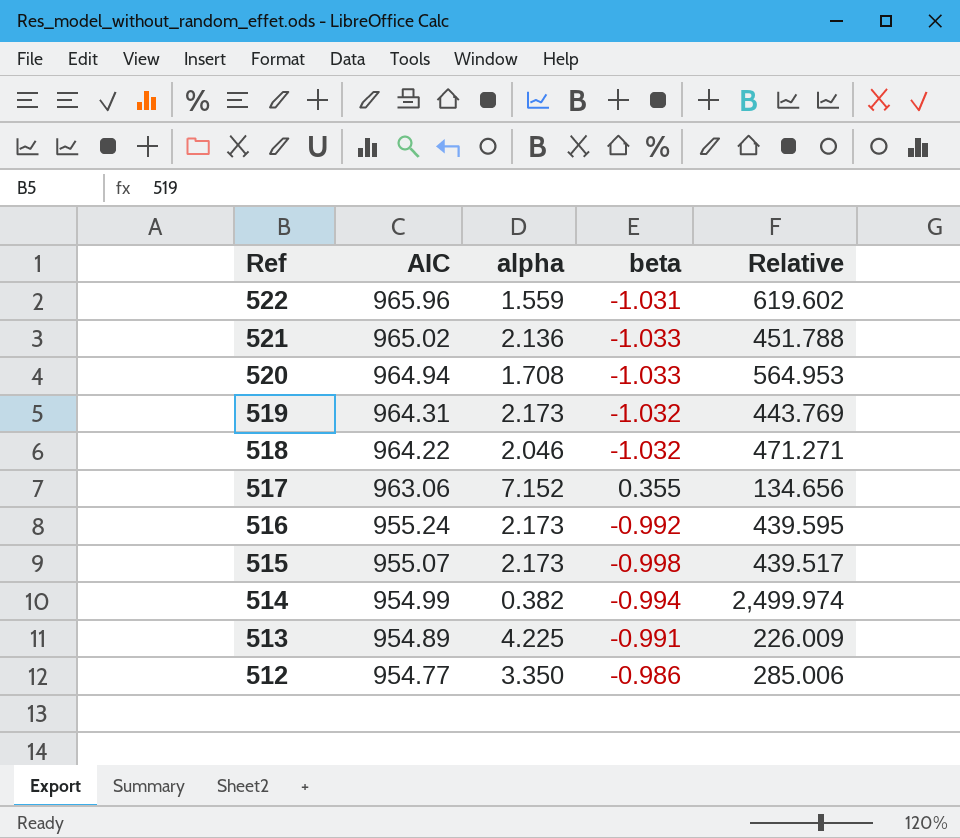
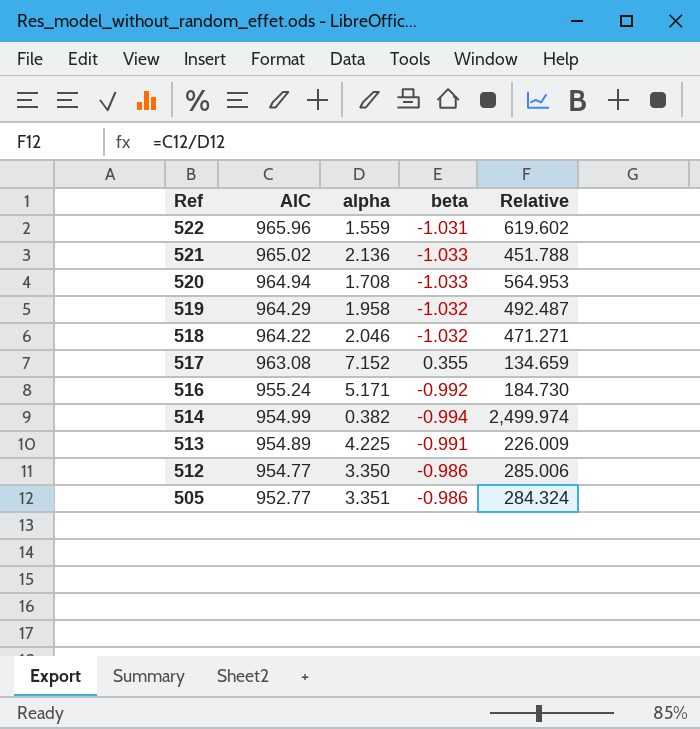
row 515: 955.07 | 2.173 | -0.998 | 439.517 -> none
519 | AIC: 964.31 -> 964.29
519 | alpha: 2.173 -> 1.958
519 | Relative: 443.769 -> 492.487
517 | AIC: 963.06 -> 963.08
517 | Relative: 134.656 -> 134.659
516 | alpha: 2.173 -> 5.171
516 | Relative: 439.595 -> 184.730
row 505: none -> 952.77 | 3.351 | -0.986 | 284.324

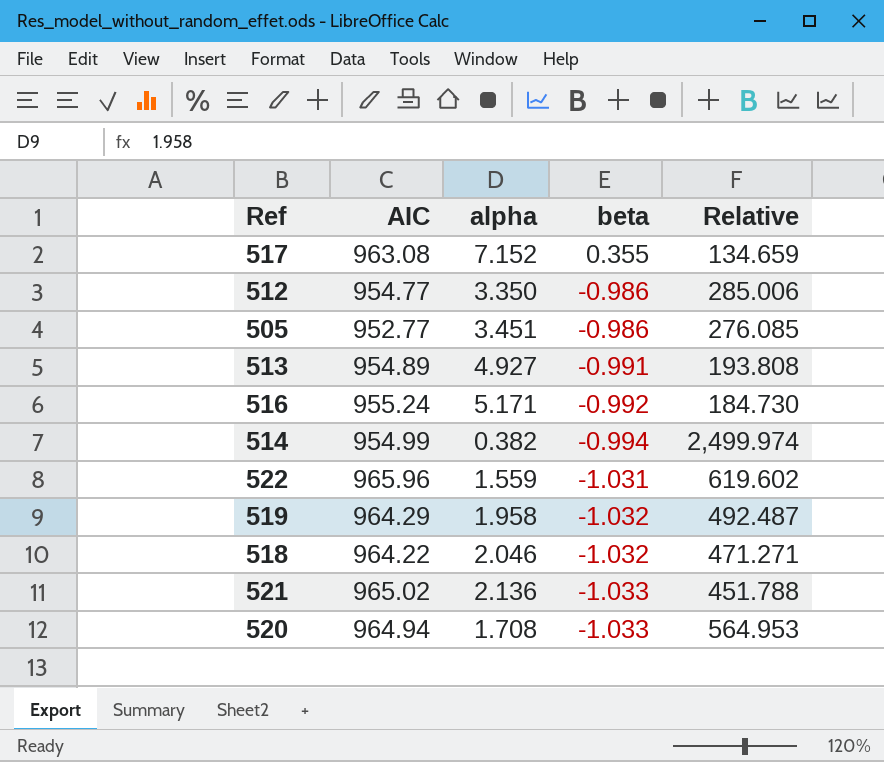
row order: Ref descending -> beta descending
505 | alpha: 3.351 -> 3.451
505 | Relative: 284.324 -> 276.085
513 | alpha: 4.225 -> 4.927
513 | Relative: 226.009 -> 193.808

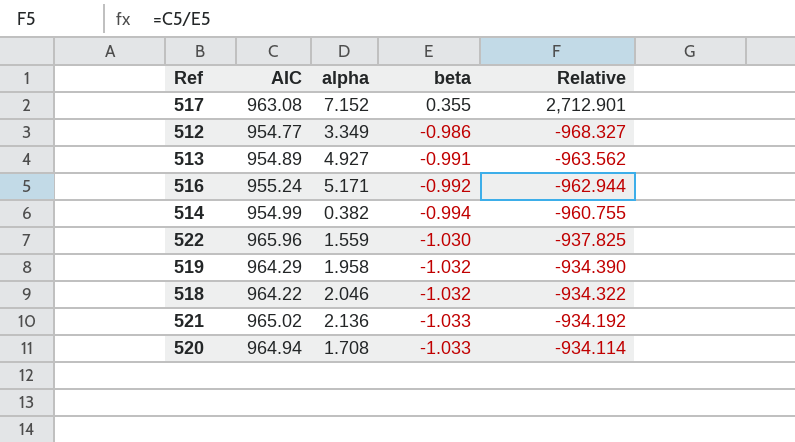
column Relative | formula: [AIC] / [alpha] -> [AIC] / [beta]
row 505: 952.77 | 3.451 | -0.986 | 276.085 -> none
512 | alpha: 3.350 -> 3.349
522 | beta: -1.031 -> -1.030

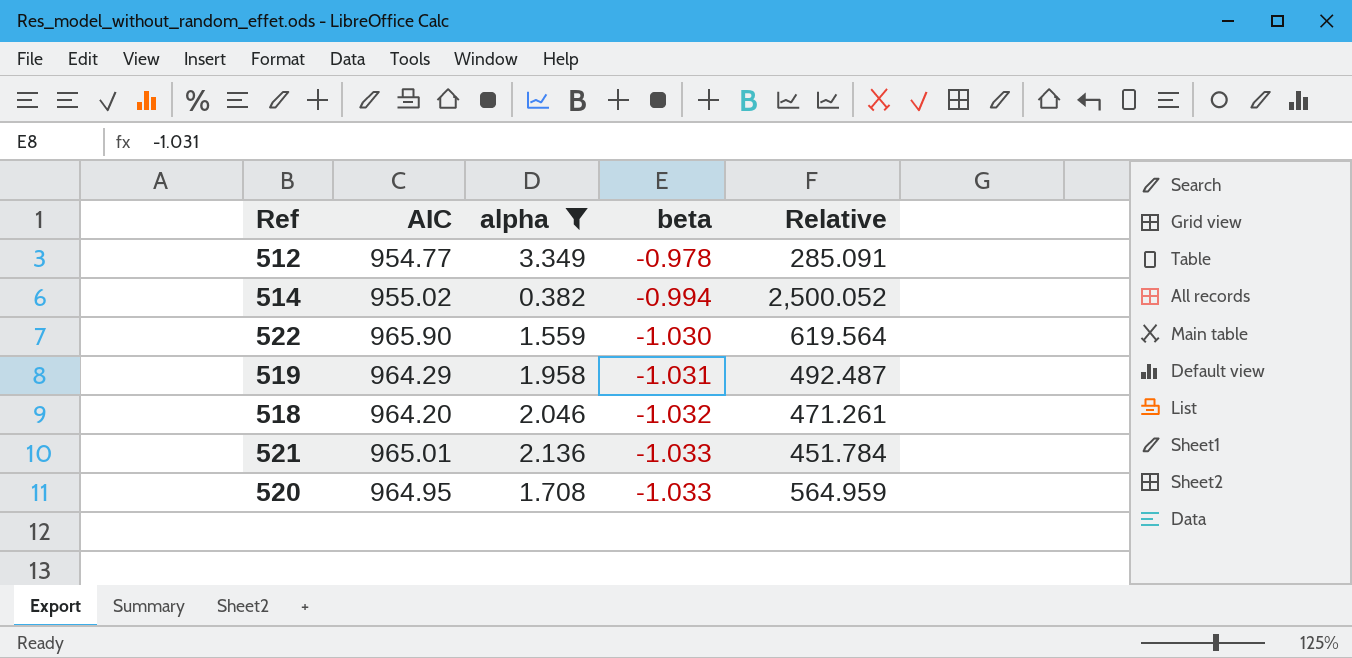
filter: none -> alpha <= 3.349
column Relative | formula: [AIC] / [beta] -> [AIC] / [alpha]
512 | beta: -0.986 -> -0.978
514 | AIC: 954.99 -> 955.02
522 | AIC: 965.96 -> 965.90
519 | beta: -1.032 -> -1.031
518 | AIC: 964.22 -> 964.20
521 | AIC: 965.02 -> 965.01
520 | AIC: 964.94 -> 964.95

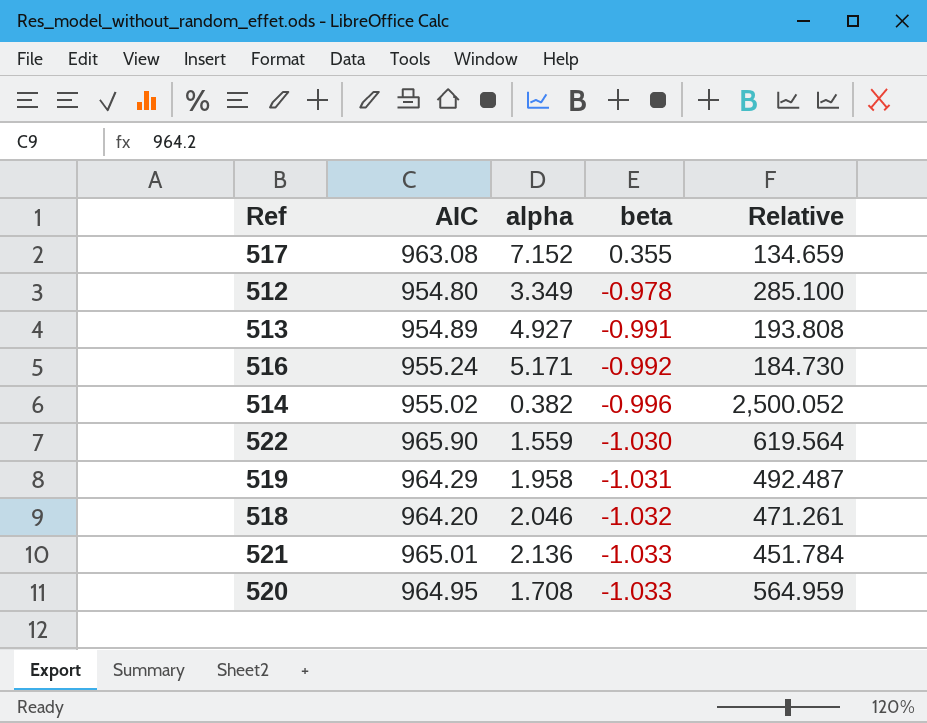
filter: alpha <= 3.349 -> none
512 | AIC: 954.77 -> 954.80
512 | Relative: 285.091 -> 285.100
514 | beta: -0.994 -> -0.996

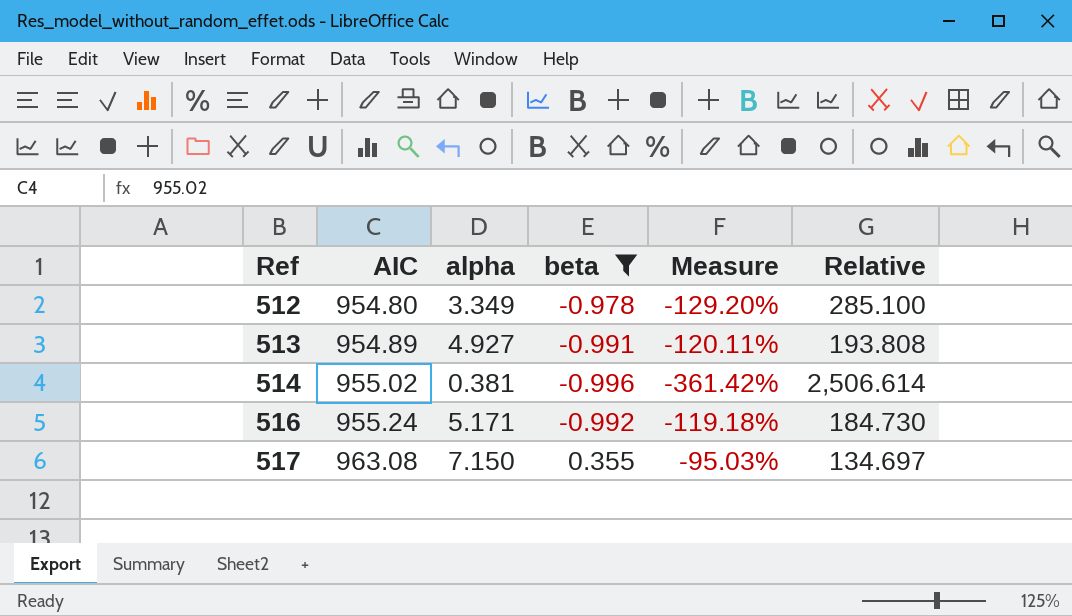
filter: none -> beta >= -0.996
row order: beta descending -> Ref ascending
column Measure | formula: none -> ([beta] - [alpha]) / [alpha]
514 | alpha: 0.382 -> 0.381
514 | Relative: 2,500.052 -> 2,506.614
517 | alpha: 7.152 -> 7.150
517 | Relative: 134.659 -> 134.697

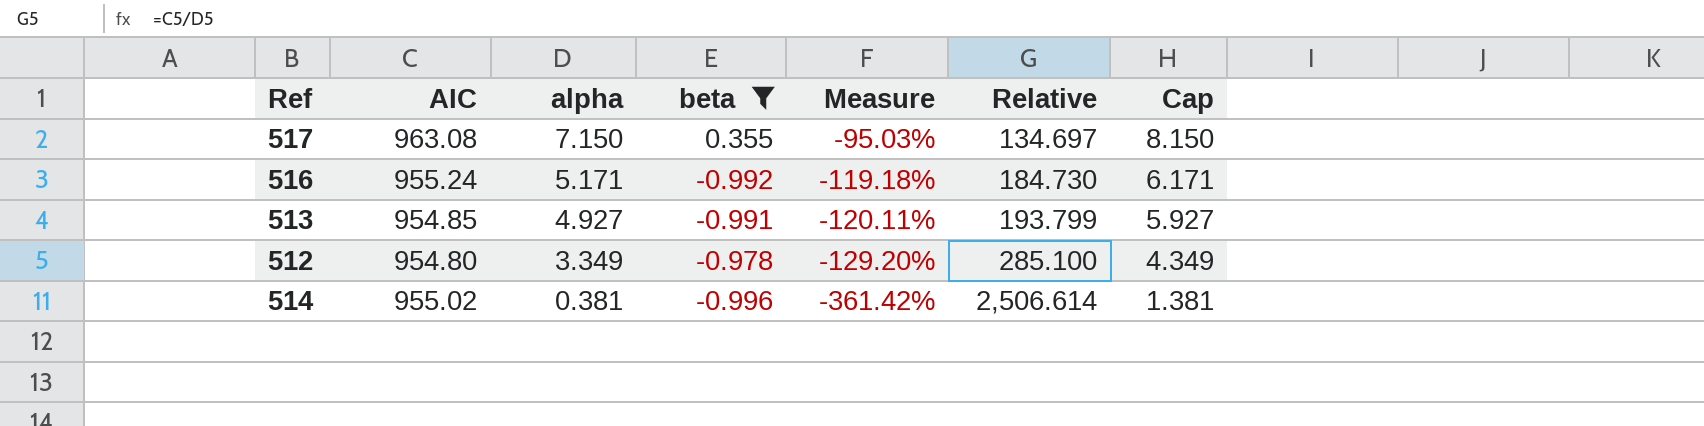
row order: Ref ascending -> alpha descending
column Cap | formula: none -> [alpha] + 1
513 | AIC: 954.89 -> 954.85
513 | Relative: 193.808 -> 193.799

